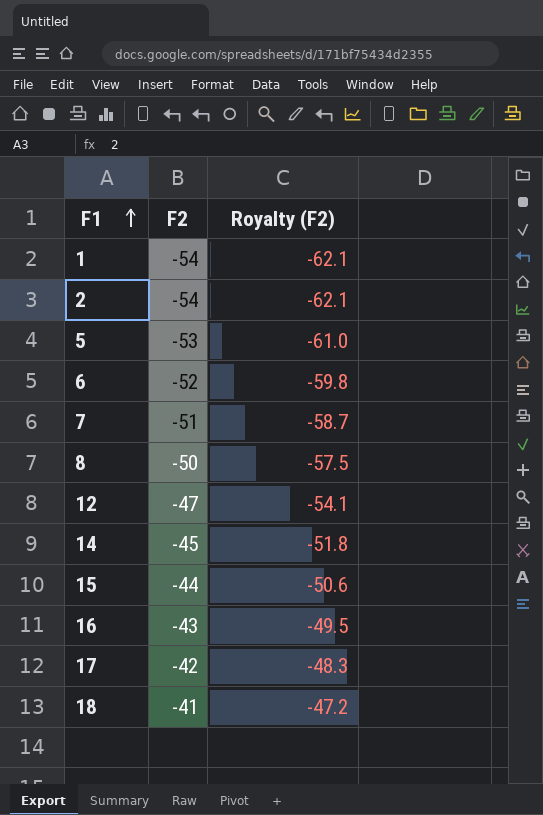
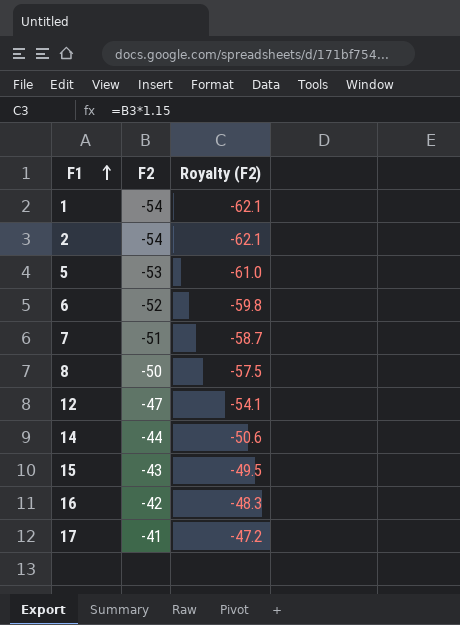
row 18: -41 | -47.2 -> none
14 | F2: -45 -> -44
14 | Royalty (F2): -51.8 -> -50.6
15 | F2: -44 -> -43
15 | Royalty (F2): -50.6 -> -49.5
16 | F2: -43 -> -42
16 | Royalty (F2): -49.5 -> -48.3
17 | F2: -42 -> -41
17 | Royalty (F2): -48.3 -> -47.2

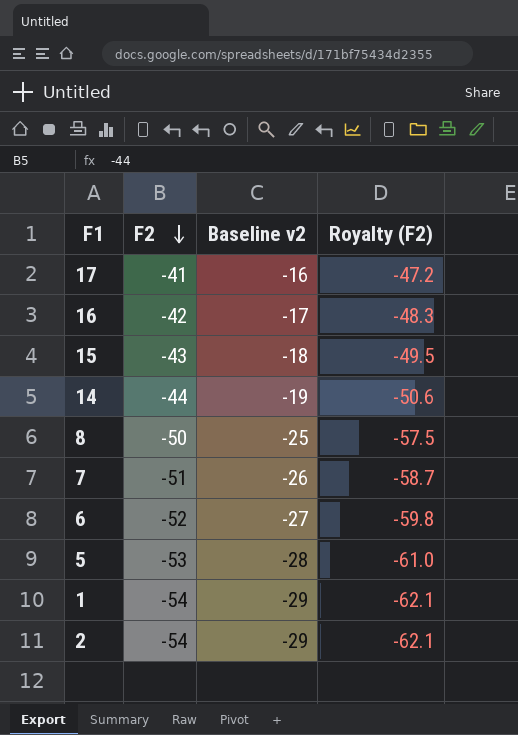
row order: F1 ascending -> F2 descending
column Baseline v2 | formula: none -> [F2] + 25
row 12: -47 | -54.1 -> none

